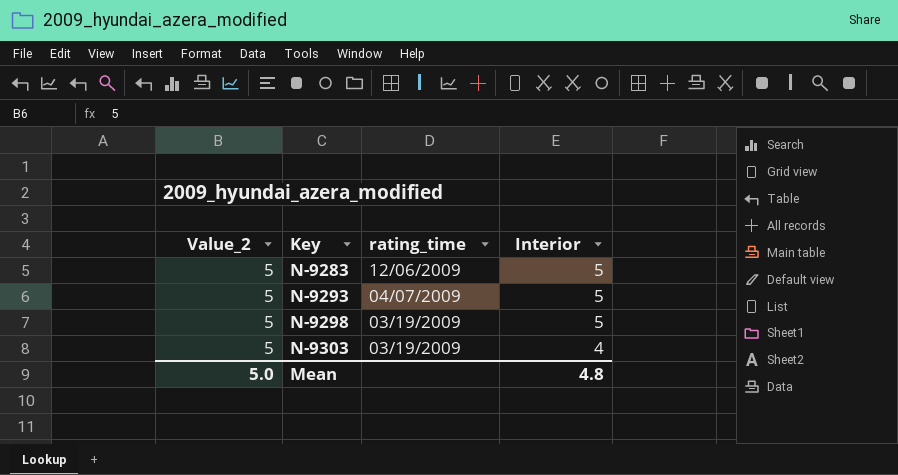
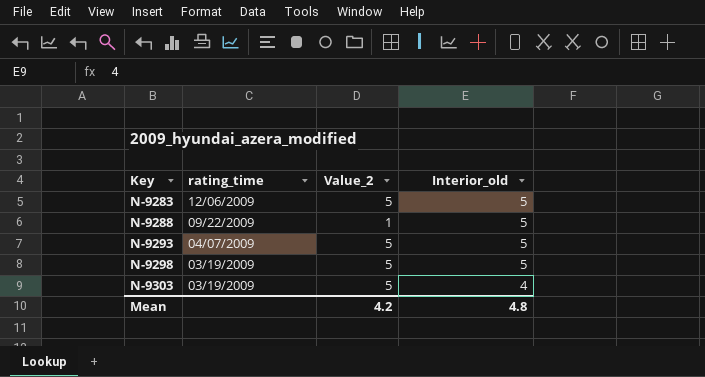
column Value_2 | position: 1 -> 3
column name: Interior -> Interior_old
row N-9288: none -> 09/22/2009 | 1 | 5
Mean | Value_2: 5.0 -> 4.2

